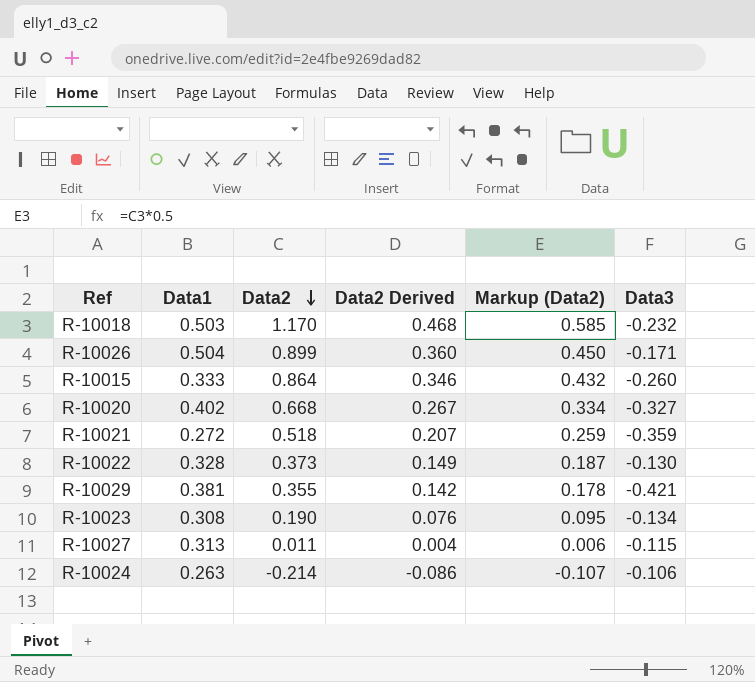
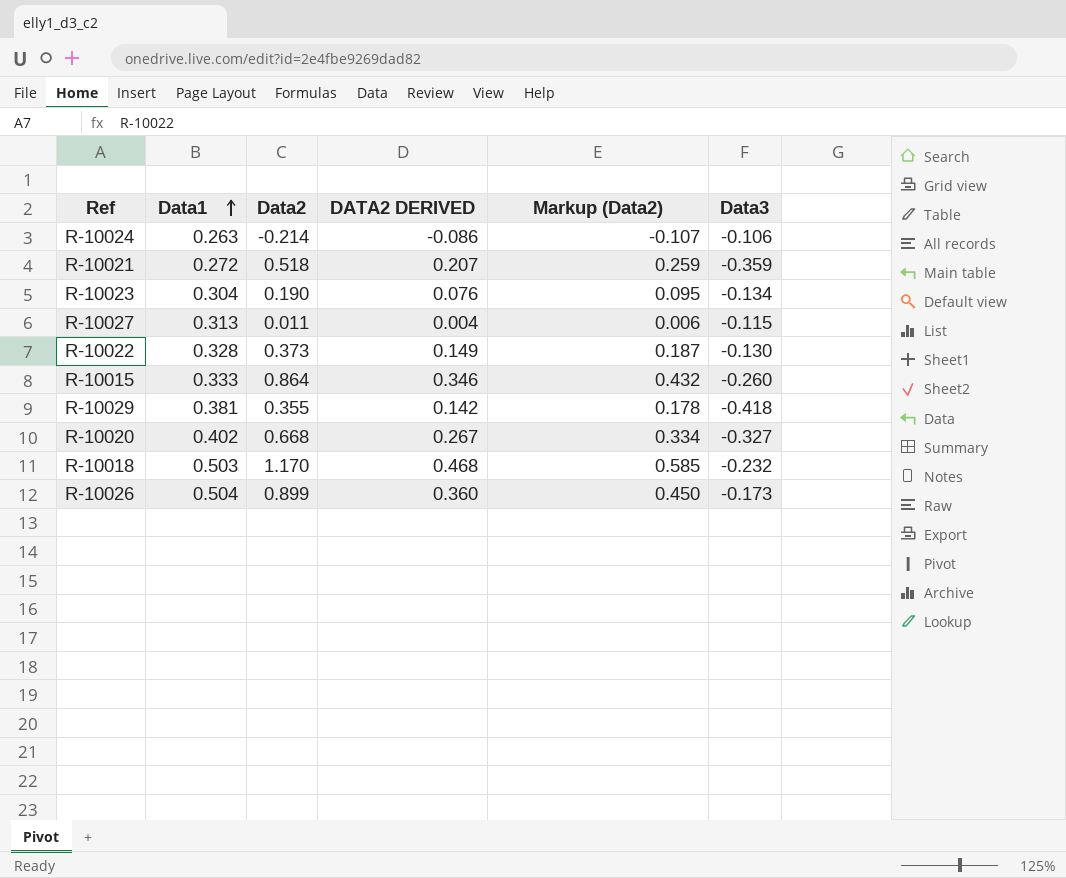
row order: Data2 descending -> Data1 ascending
column name: Data2 Derived -> DATA2 DERIVED
R-10023 | Data1: 0.308 -> 0.304
R-10029 | Data3: -0.421 -> -0.418
R-10026 | Data3: -0.171 -> -0.173

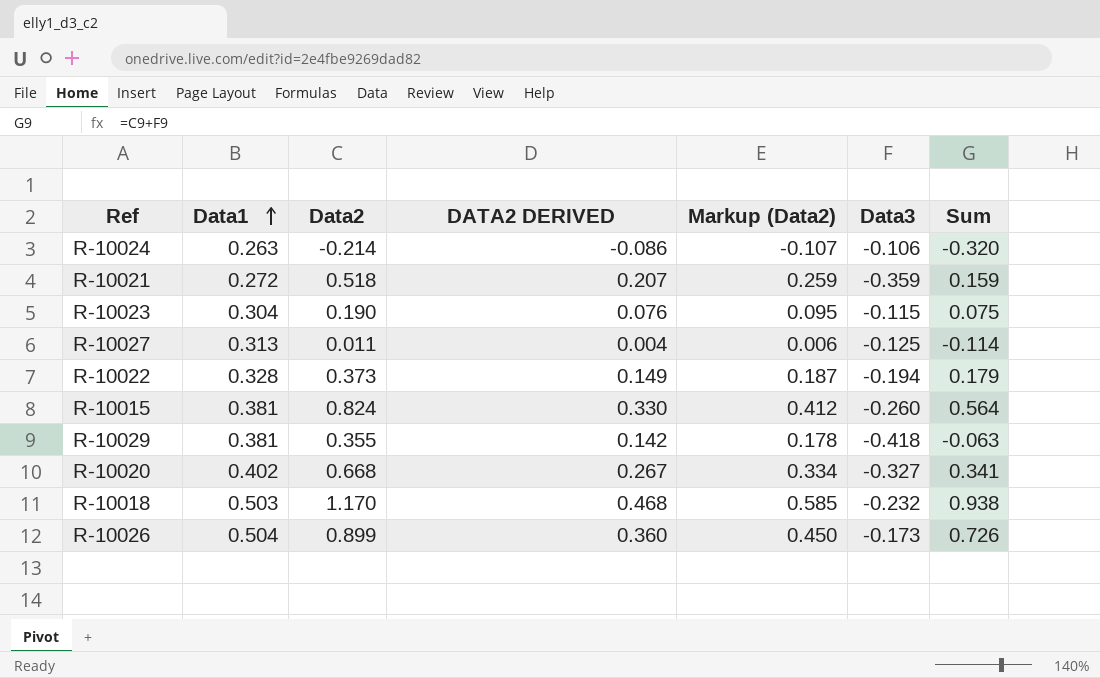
column Sum | formula: none -> [Data2] + [Data3]
R-10023 | Data3: -0.134 -> -0.115
R-10027 | Data3: -0.115 -> -0.125
R-10022 | Data3: -0.130 -> -0.194
R-10015 | Data1: 0.333 -> 0.381
R-10015 | Data2: 0.864 -> 0.824
R-10015 | DATA2 DERIVED: 0.346 -> 0.330
R-10015 | Markup (Data2): 0.432 -> 0.412

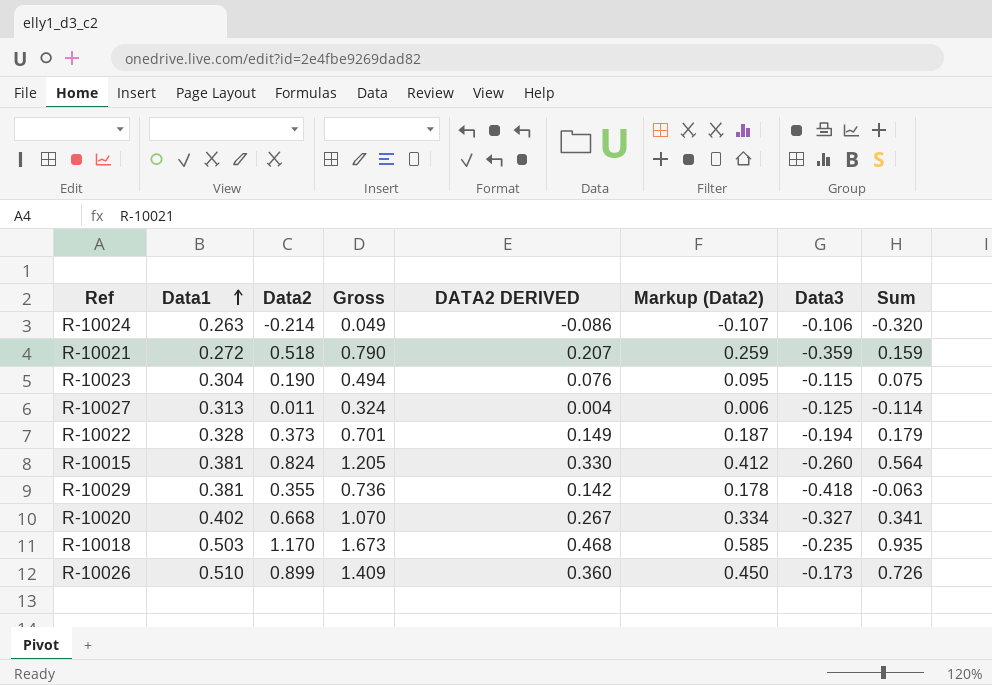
column Gross | formula: none -> [Data1] + [Data2]
R-10018 | Data3: -0.232 -> -0.235
R-10018 | Sum: 0.938 -> 0.935
R-10026 | Data1: 0.504 -> 0.510

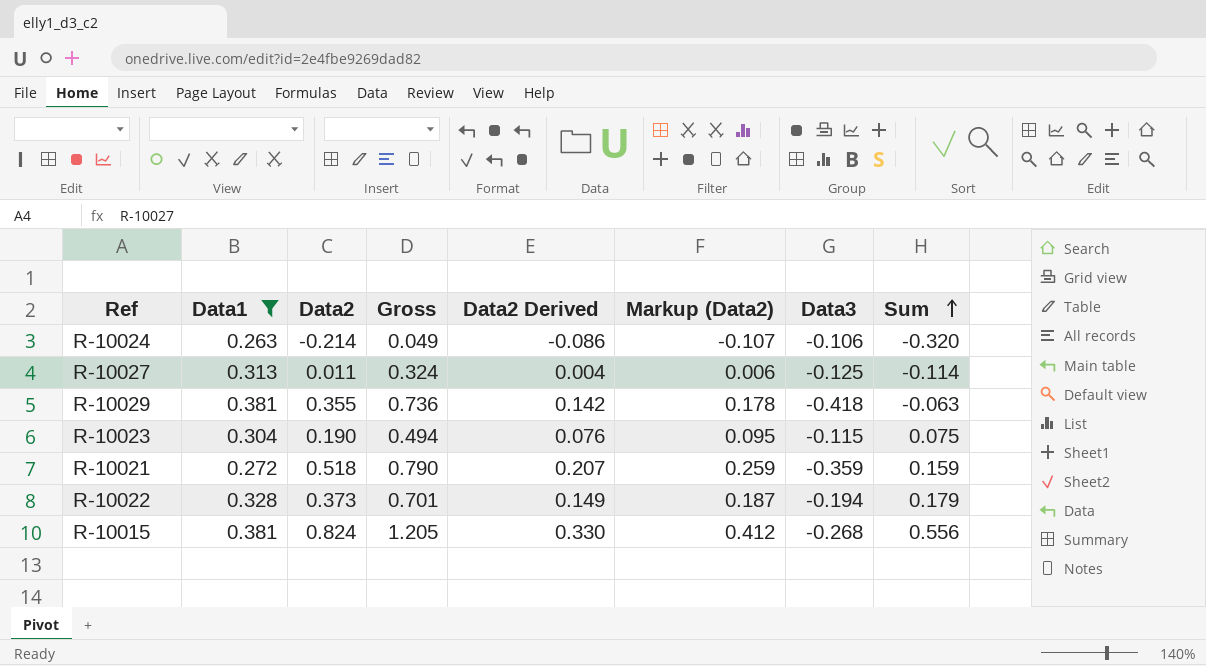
filter: none -> Data1 <= 0.381
row order: Data1 ascending -> Sum ascending
column name: DATA2 DERIVED -> Data2 Derived
R-10015 | Data3: -0.260 -> -0.268
R-10015 | Sum: 0.564 -> 0.556

